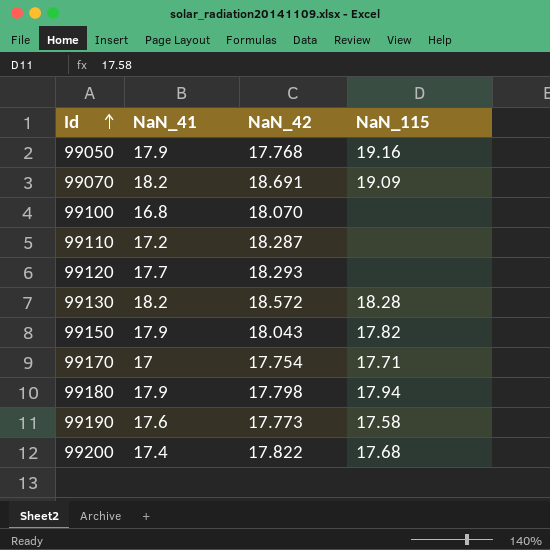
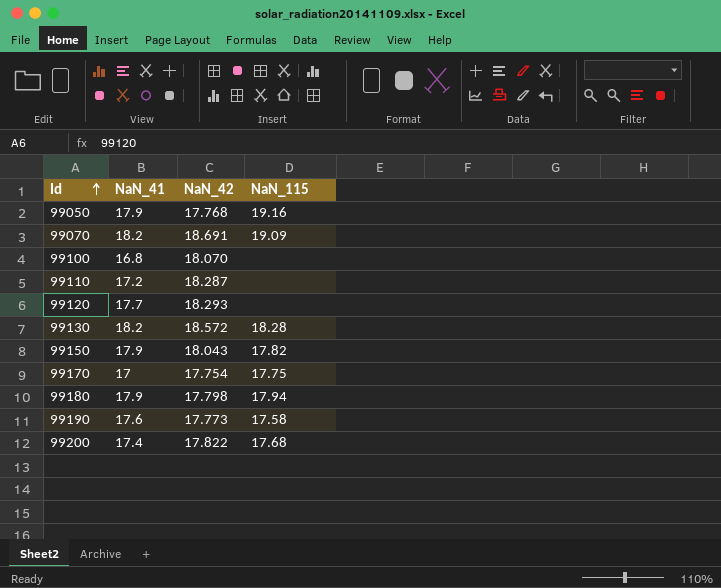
99170 | NaN_115: 17.71 -> 17.75

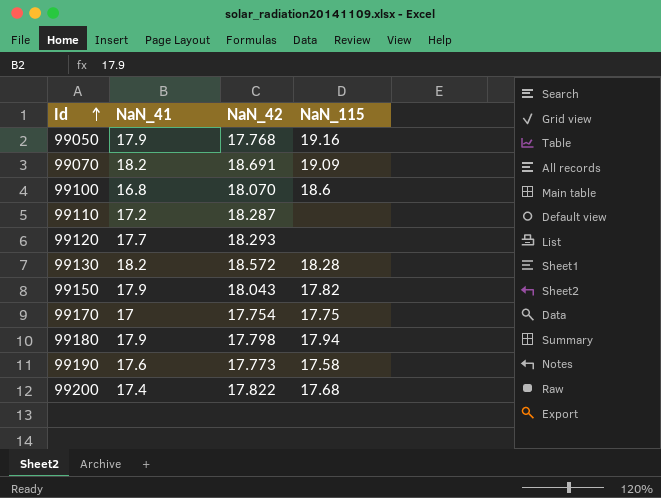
99100 | NaN_115: none -> 18.6

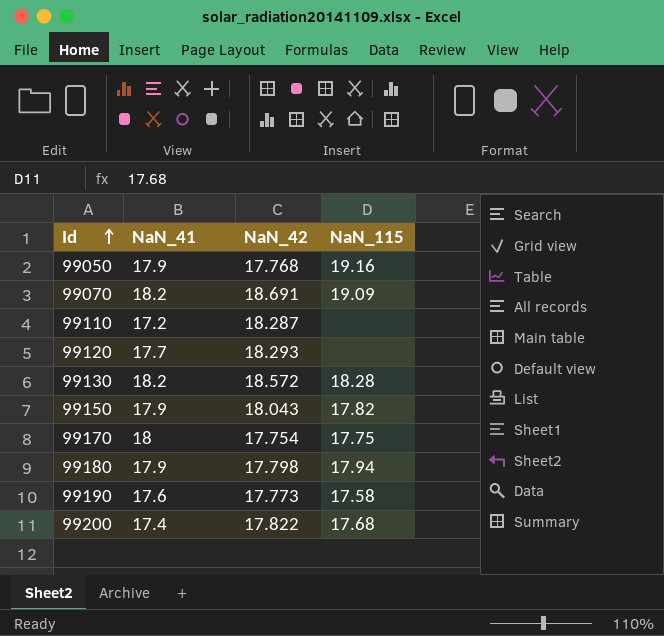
row 99100: 16.8 | 18.070 | 18.6 -> none
99170 | NaN_41: 17 -> 18

